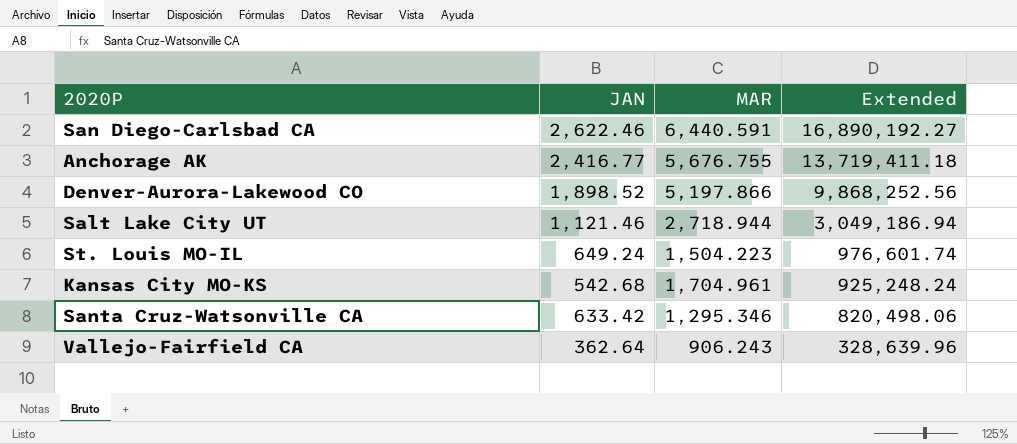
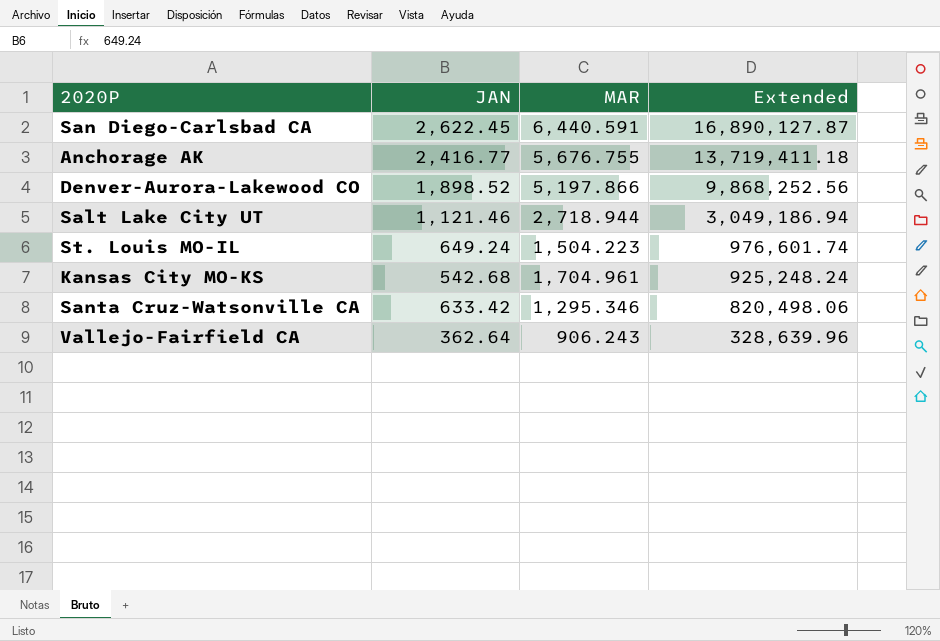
San Diego-Carlsbad CA | JAN: 2,622.46 -> 2,622.45
San Diego-Carlsbad CA | Extended: 16,890,192.27 -> 16,890,127.87

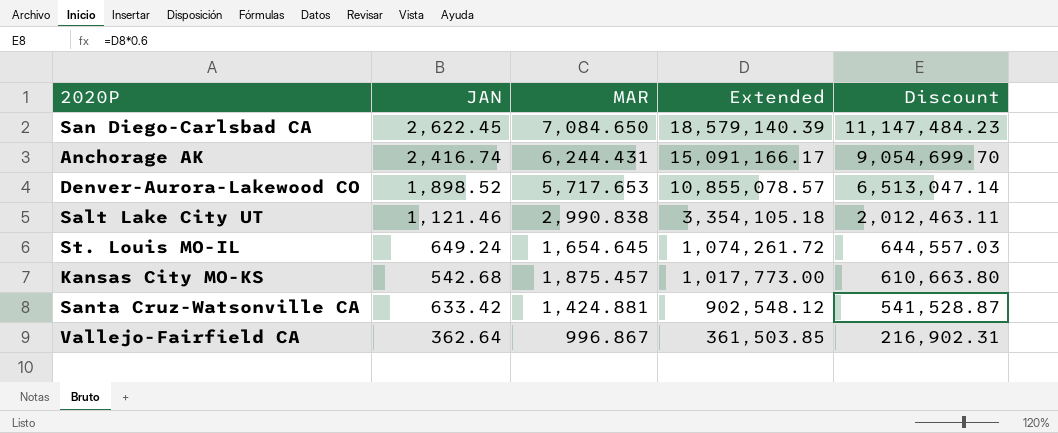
column Discount | formula: none -> [Extended] * 0.6
San Diego-Carlsbad CA | MAR: 6,440.591 -> 7,084.650
San Diego-Carlsbad CA | Extended: 16,890,127.87 -> 18,579,140.39
Anchorage AK | JAN: 2,416.77 -> 2,416.74
Anchorage AK | MAR: 5,676.755 -> 6,244.431
Anchorage AK | Extended: 13,719,411.18 -> 15,091,166.17
Denver-Aurora-Lakewood CO | MAR: 5,197.866 -> 5,717.653
Denver-Aurora-Lakewood CO | Extended: 9,868,252.56 -> 10,855,078.57
Salt Lake City UT | MAR: 2,718.944 -> 2,990.838
Salt Lake City UT | Extended: 3,049,186.94 -> 3,354,105.18
St. Louis MO-IL | MAR: 1,504.223 -> 1,654.645
St. Louis MO-IL | Extended: 976,601.74 -> 1,074,261.72
Kansas City MO-KS | MAR: 1,704.961 -> 1,875.457
Kansas City MO-KS | Extended: 925,248.24 -> 1,017,773.00
Santa Cruz-Watsonville CA | MAR: 1,295.346 -> 1,424.881
Santa Cruz-Watsonville CA | Extended: 820,498.06 -> 902,548.12
Vallejo-Fairfield CA | MAR: 906.243 -> 996.867
Vallejo-Fairfield CA | Extended: 328,639.96 -> 361,503.85

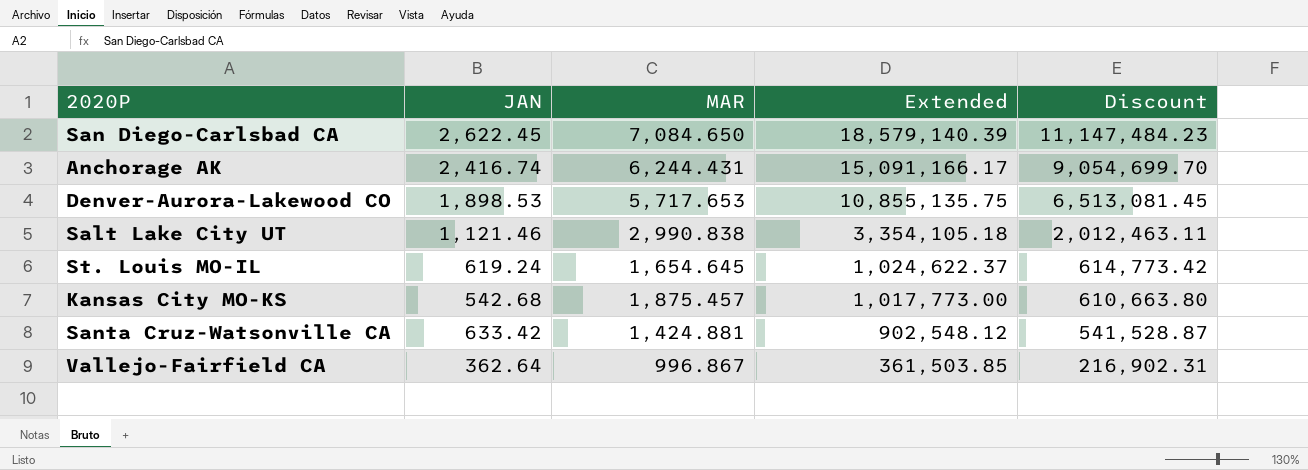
Denver-Aurora-Lakewood CO | JAN: 1,898.52 -> 1,898.53
Denver-Aurora-Lakewood CO | Extended: 10,855,078.57 -> 10,855,135.75
Denver-Aurora-Lakewood CO | Discount: 6,513,047.14 -> 6,513,081.45
St. Louis MO-IL | JAN: 649.24 -> 619.24
St. Louis MO-IL | Extended: 1,074,261.72 -> 1,024,622.37
St. Louis MO-IL | Discount: 644,557.03 -> 614,773.42

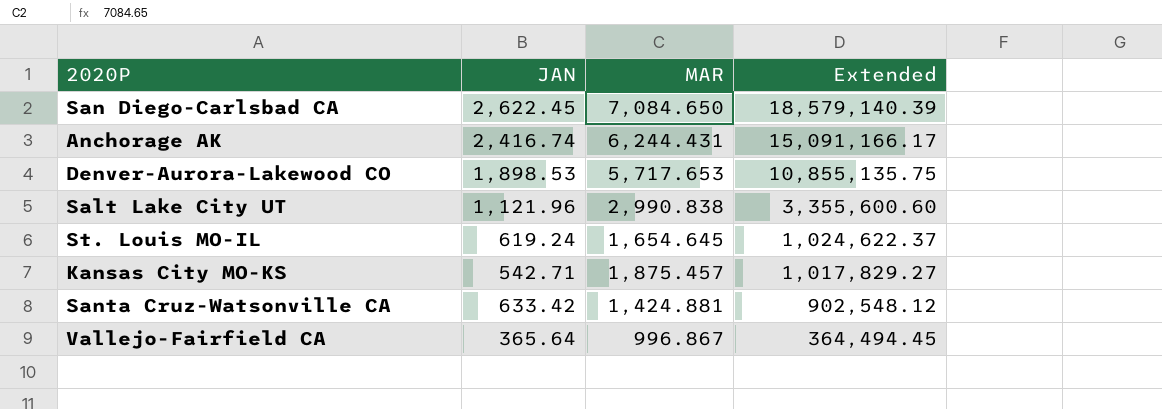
column Discount | formula: [Extended] * 0.6 -> none
Salt Lake City UT | JAN: 1,121.46 -> 1,121.96
Salt Lake City UT | Extended: 3,354,105.18 -> 3,355,600.60
Kansas City MO-KS | JAN: 542.68 -> 542.71
Kansas City MO-KS | Extended: 1,017,773.00 -> 1,017,829.27
Vallejo-Fairfield CA | JAN: 362.64 -> 365.64
Vallejo-Fairfield CA | Extended: 361,503.85 -> 364,494.45

